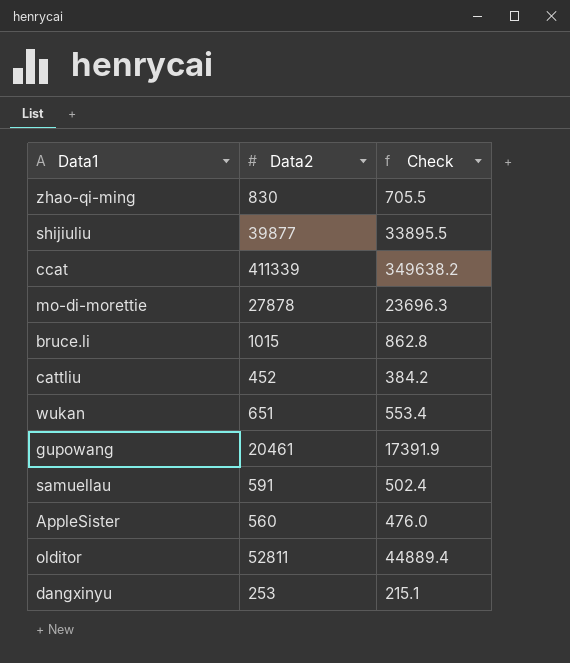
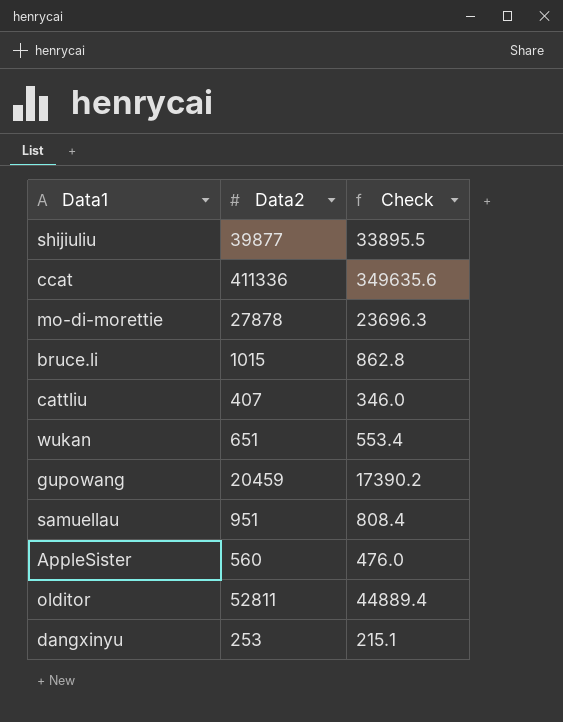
row zhao-qi-ming: 830 | 705.5 -> none
ccat | Data2: 411339 -> 411336
ccat | Check: 349638.2 -> 349635.6
cattliu | Data2: 452 -> 407
cattliu | Check: 384.2 -> 346.0
gupowang | Data2: 20461 -> 20459
gupowang | Check: 17391.9 -> 17390.2
samuellau | Data2: 591 -> 951
samuellau | Check: 502.4 -> 808.4

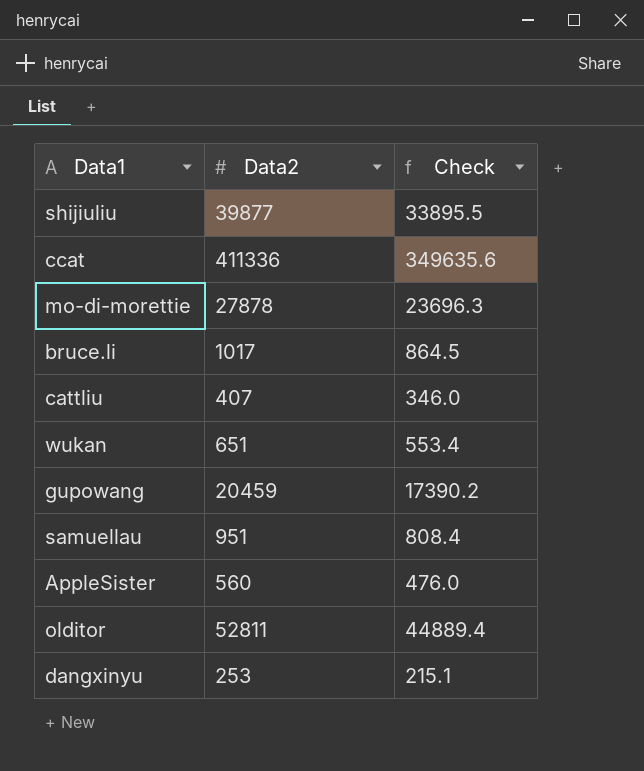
bruce.li | Data2: 1015 -> 1017
bruce.li | Check: 862.8 -> 864.5

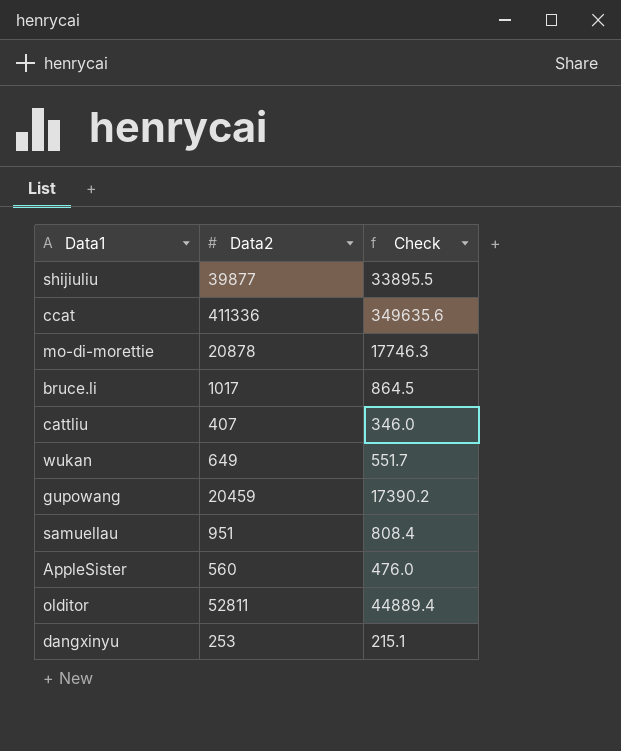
mo-di-morettie | Data2: 27878 -> 20878
mo-di-morettie | Check: 23696.3 -> 17746.3
wukan | Data2: 651 -> 649
wukan | Check: 553.4 -> 551.7

